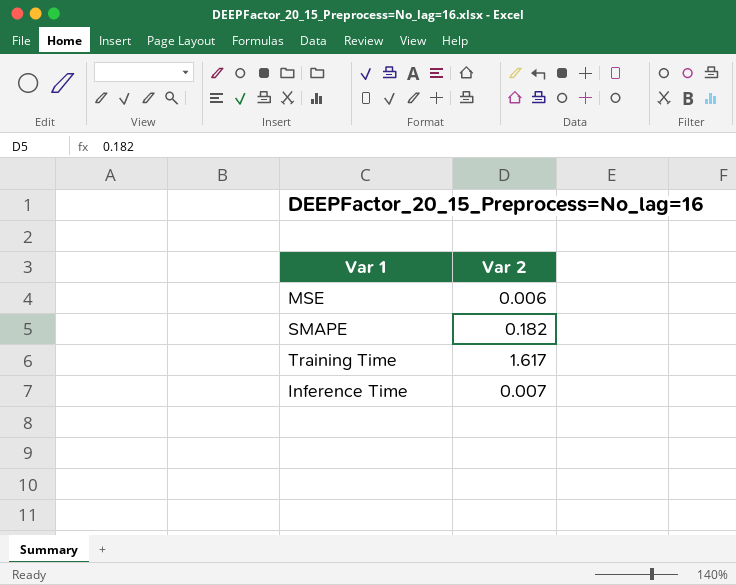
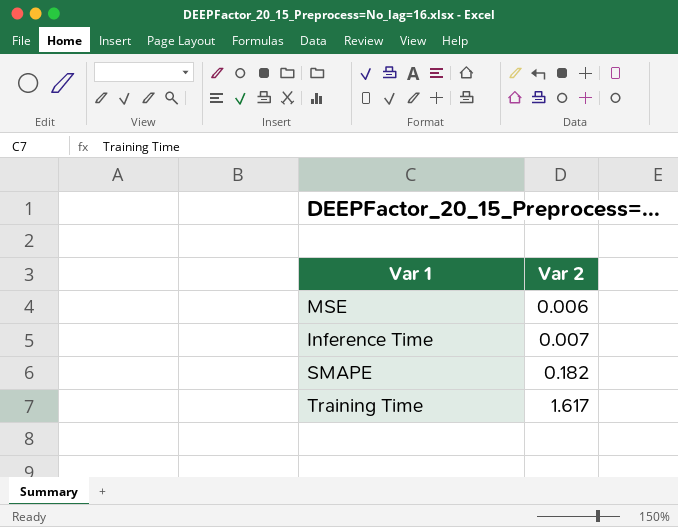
row order: none -> Var 2 ascending

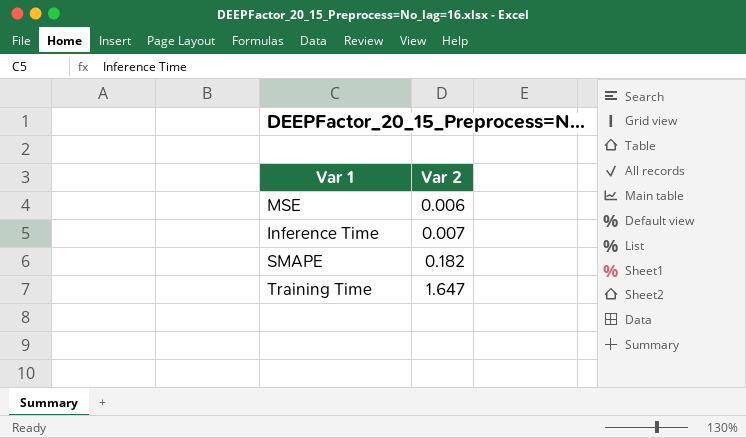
Training Time | Var 2: 1.617 -> 1.647

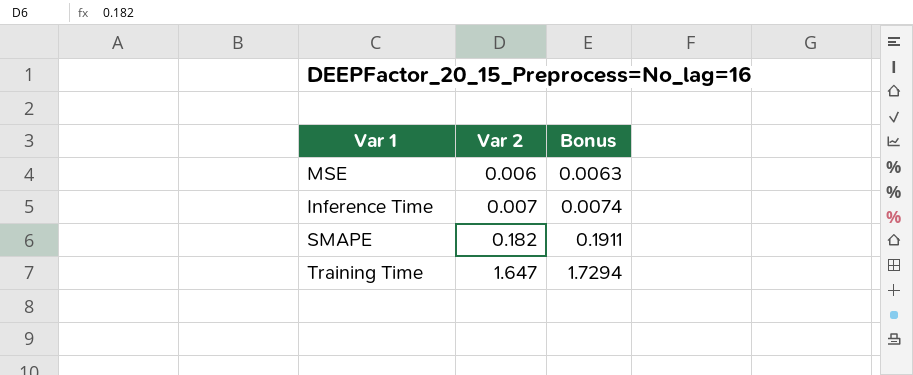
column Bonus | formula: none -> [Var 2] * 1.05

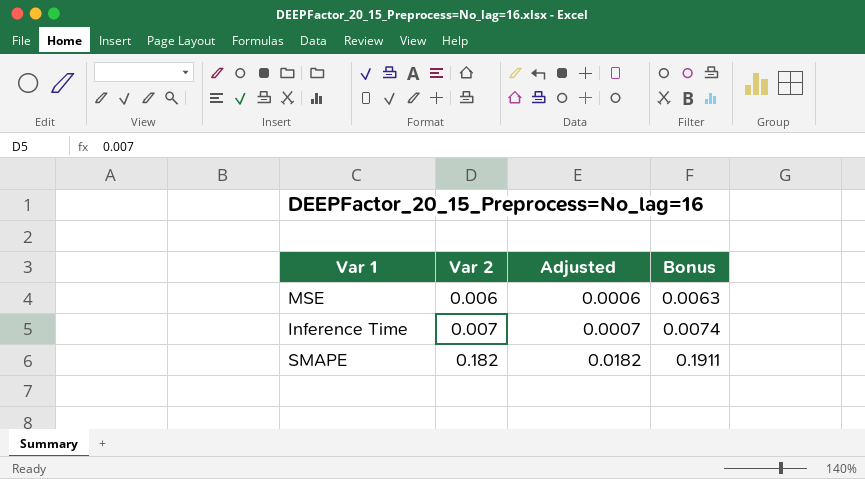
column Adjusted | formula: none -> [Var 2] * 0.1
row Training Time: 1.647 | 1.7294 -> none

